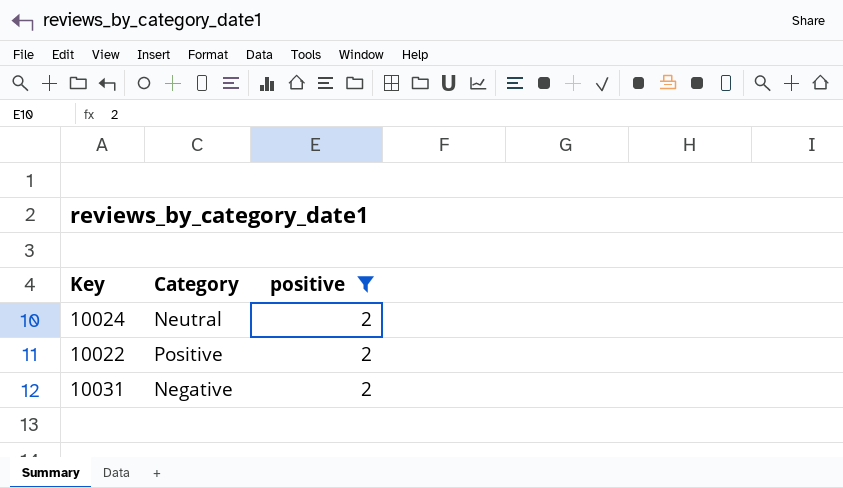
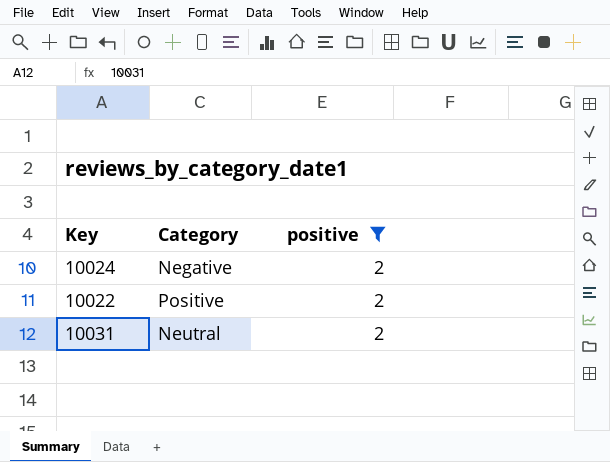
10024 | Category: Neutral -> Negative
10031 | Category: Negative -> Neutral

